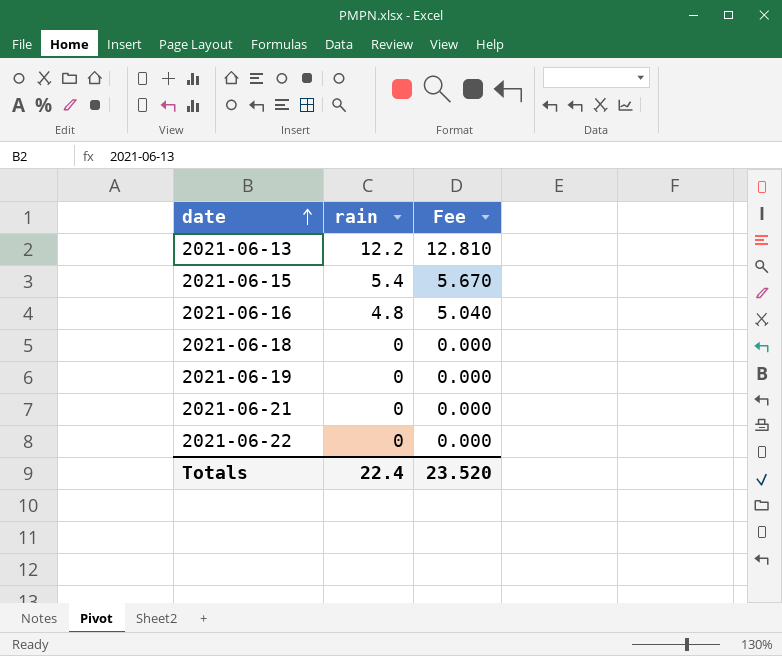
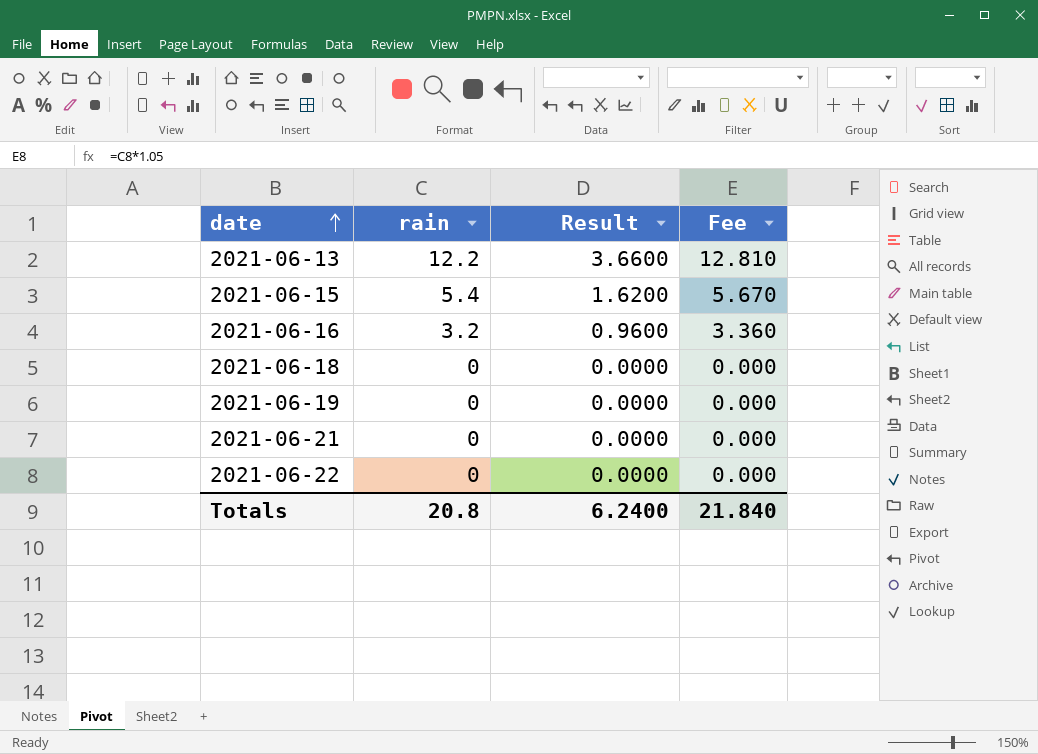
column Result | formula: none -> [rain] * 0.3
2021-06-16 | rain: 4.8 -> 3.2
2021-06-16 | Fee: 5.040 -> 3.360
Totals | rain: 22.4 -> 20.8
Totals | Fee: 23.520 -> 21.840

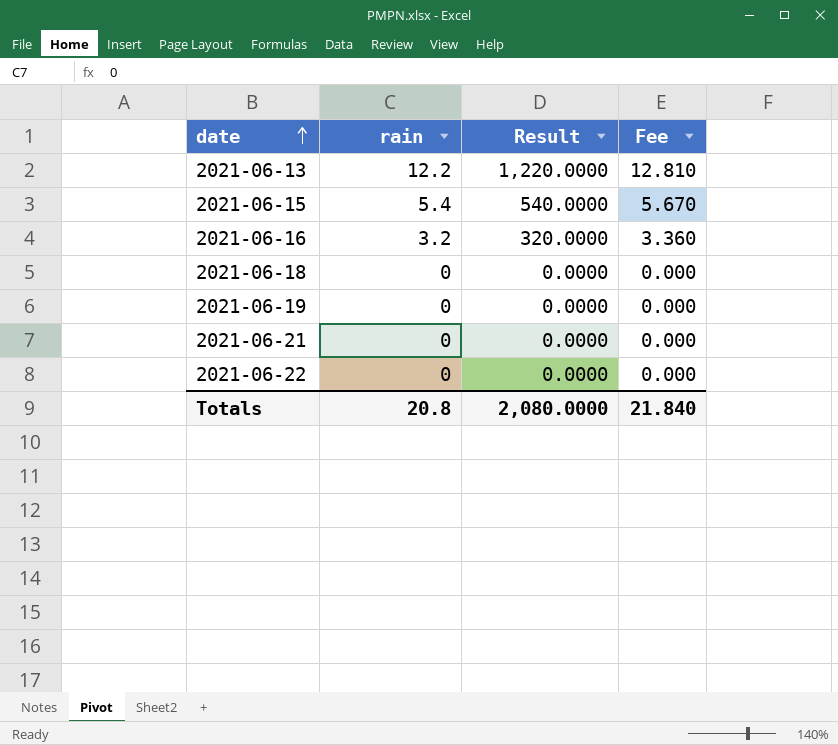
column Result | formula: [rain] * 0.3 -> [rain] * 100
Totals | Result: 6.2400 -> 2,080.0000

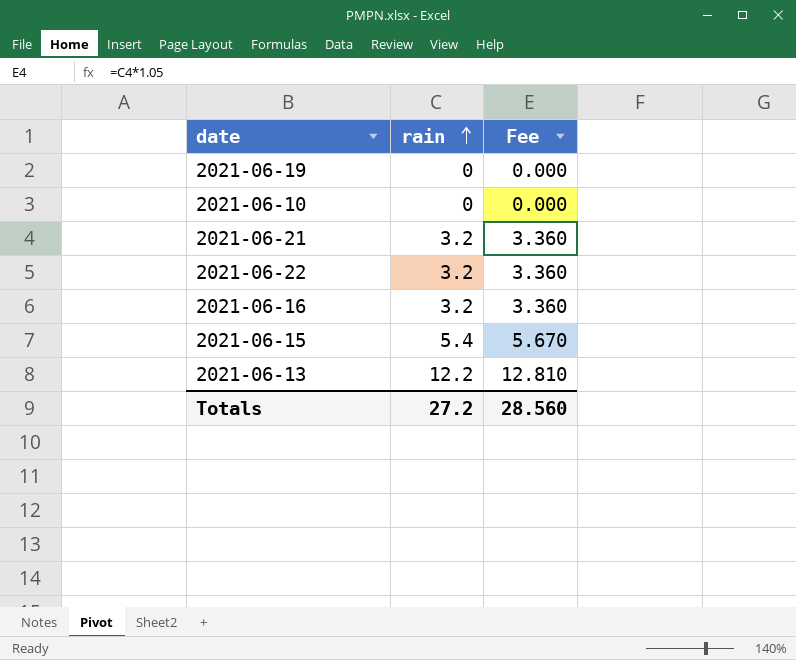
row order: date ascending -> rain ascending
column Result | formula: [rain] * 100 -> none
row 2021-06-18: 0 | 0.0000 | 0.000 -> none
row 2021-06-10: none -> 0 | 0.000
2021-06-21 | rain: 0 -> 3.2
2021-06-21 | Fee: 0.000 -> 3.360
2021-06-22 | rain: 0 -> 3.2
2021-06-22 | Fee: 0.000 -> 3.360
Totals | rain: 20.8 -> 27.2
Totals | Fee: 21.840 -> 28.560

